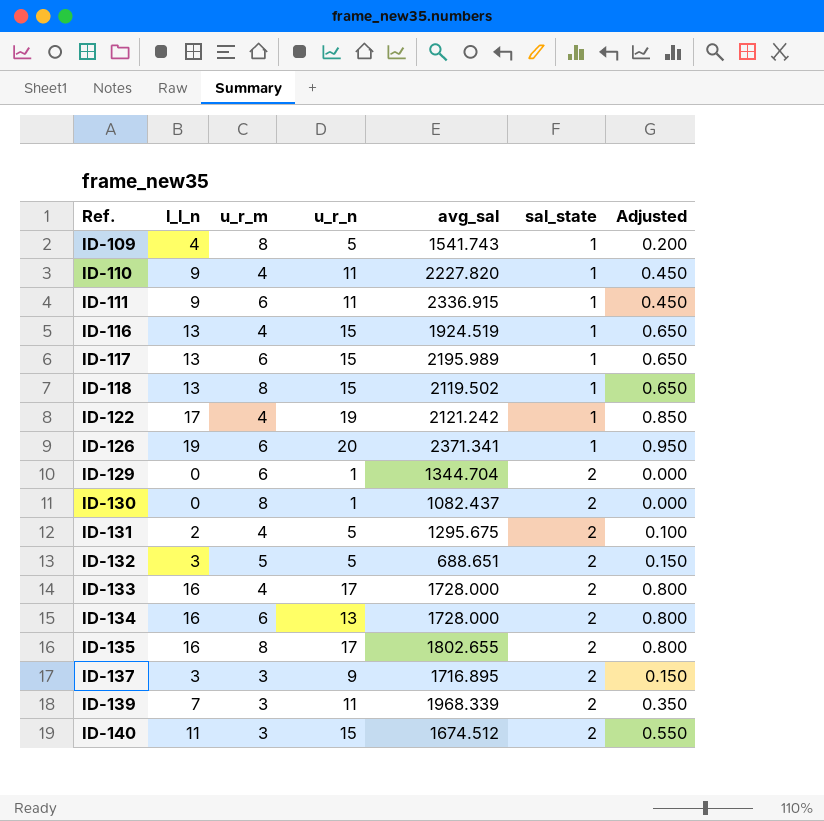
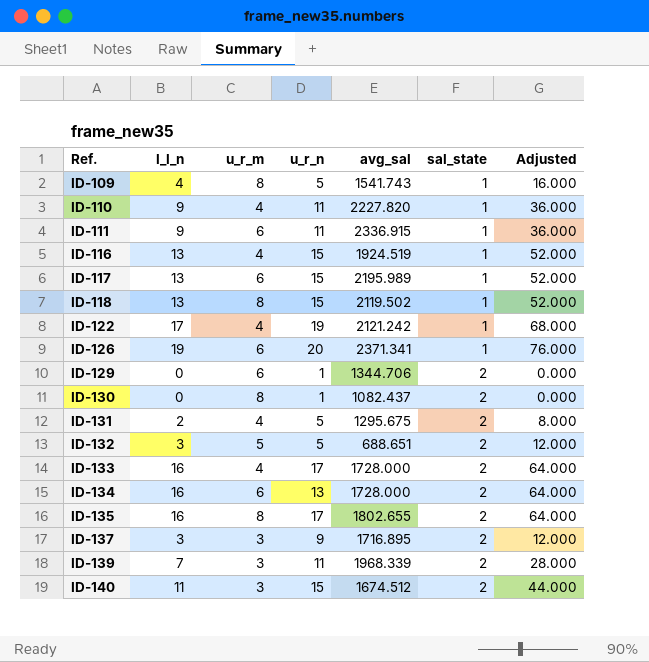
column Adjusted | formula: [l_l_n] * 0.05 -> [l_l_n] * 4
ID-129 | avg_sal: 1344.704 -> 1344.706

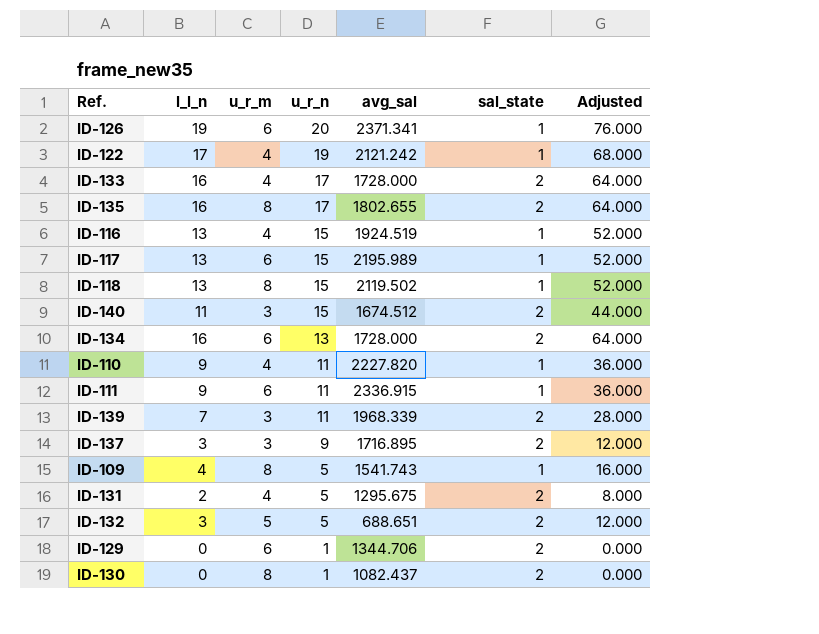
row order: Ref. ascending -> u_r_n descending

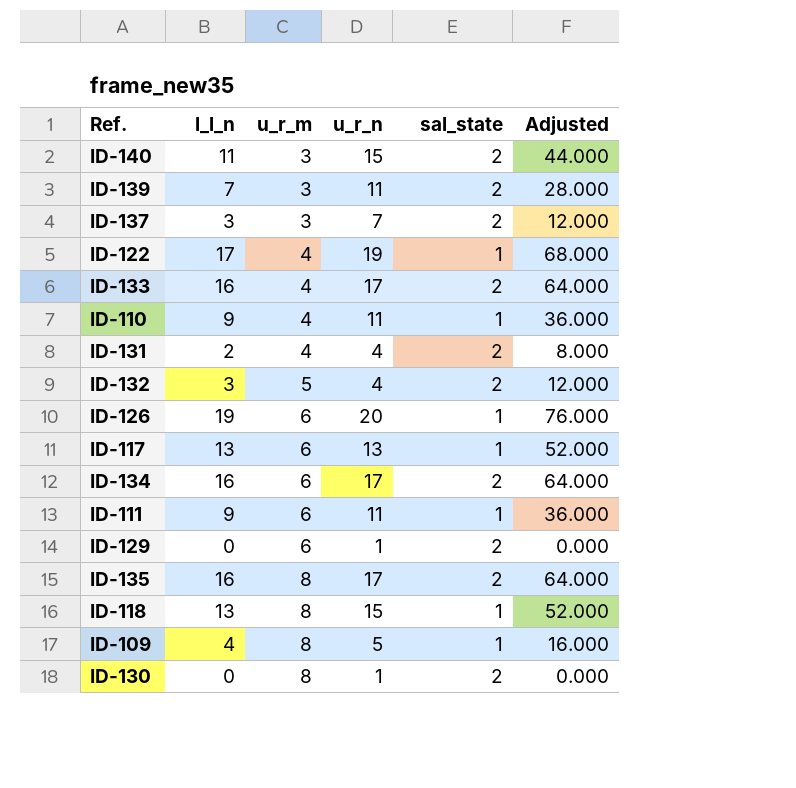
row order: u_r_n descending -> u_r_m ascending
column avg_sal | position: 5 -> none
row ID-116: 13 | 4 | 15 | 1924.519 | 1 | 52.000 -> none
ID-137 | u_r_n: 9 -> 7
ID-131 | u_r_n: 5 -> 4
ID-132 | u_r_n: 5 -> 4
ID-117 | u_r_n: 15 -> 13
ID-134 | u_r_n: 13 -> 17

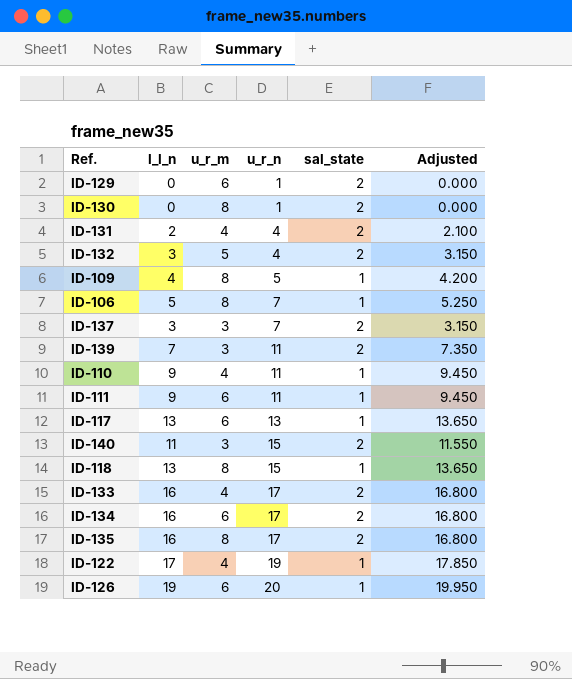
row order: u_r_m ascending -> u_r_n ascending
column Adjusted | formula: [l_l_n] * 4 -> [l_l_n] * 1.05
row ID-106: none -> 5 | 8 | 7 | 1 | 5.250

